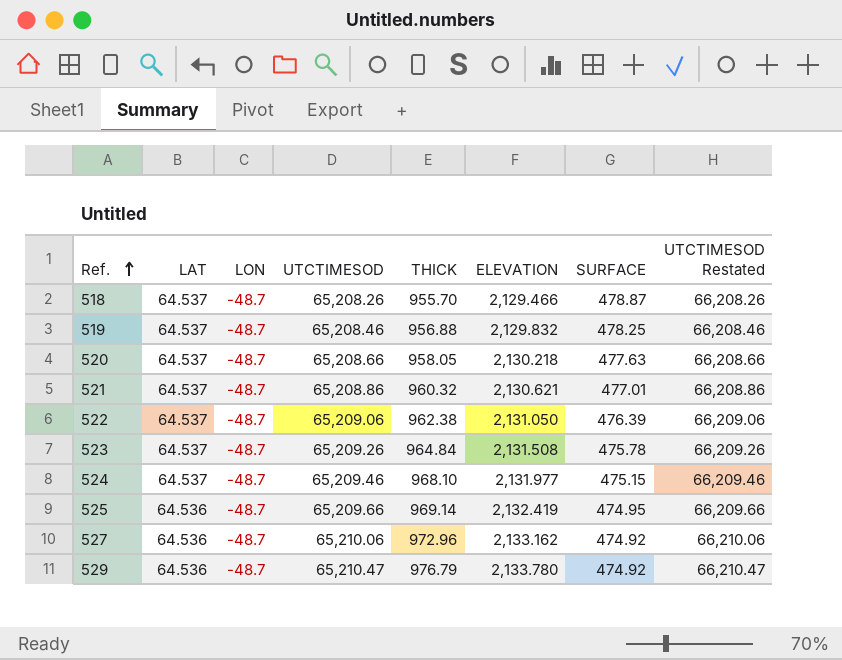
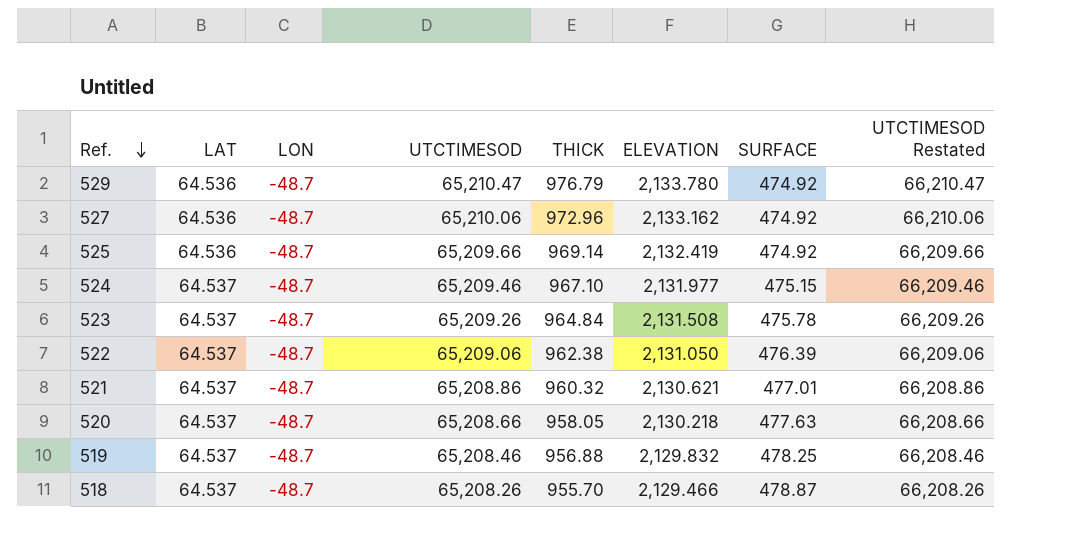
row order: Ref. ascending -> Ref. descending
525 | SURFACE: 474.95 -> 474.92
524 | THICK: 968.10 -> 967.10

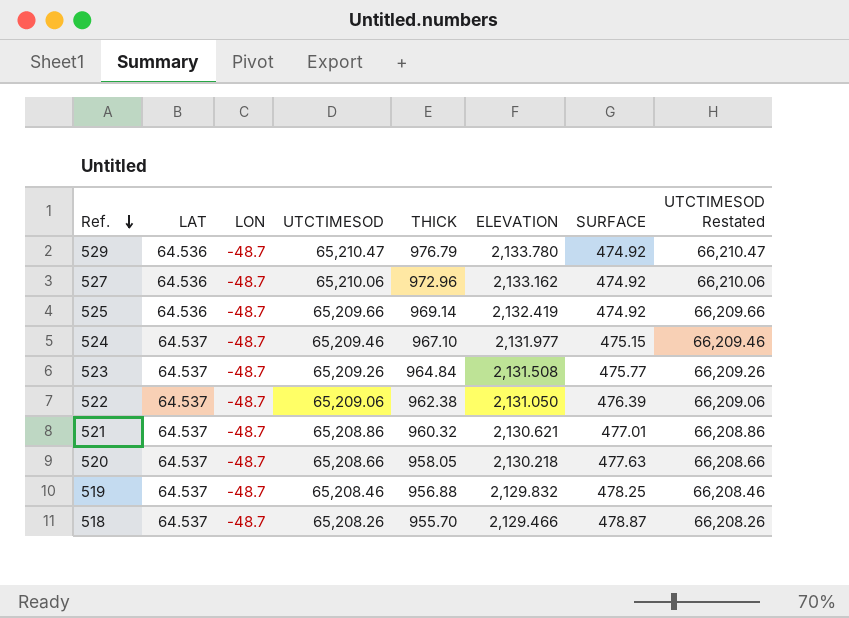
523 | SURFACE: 475.78 -> 475.77

